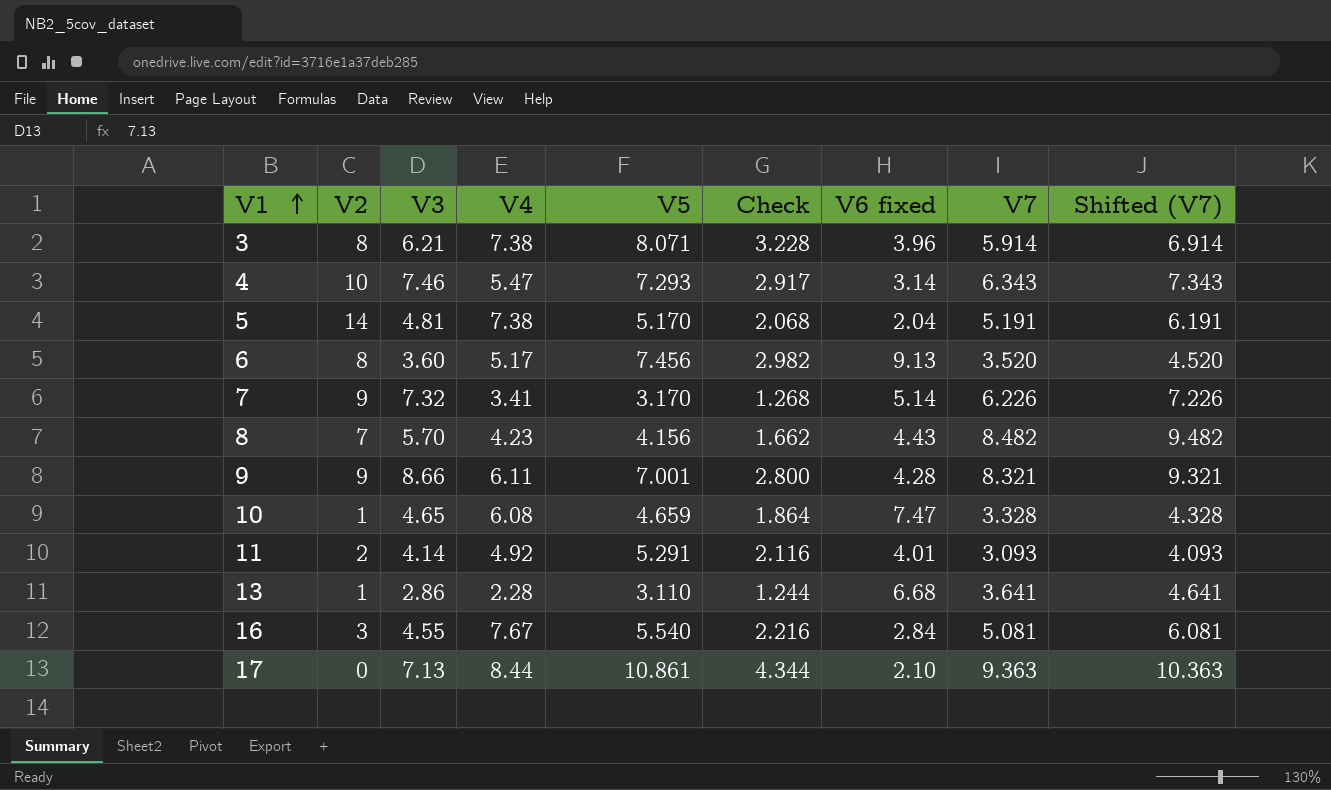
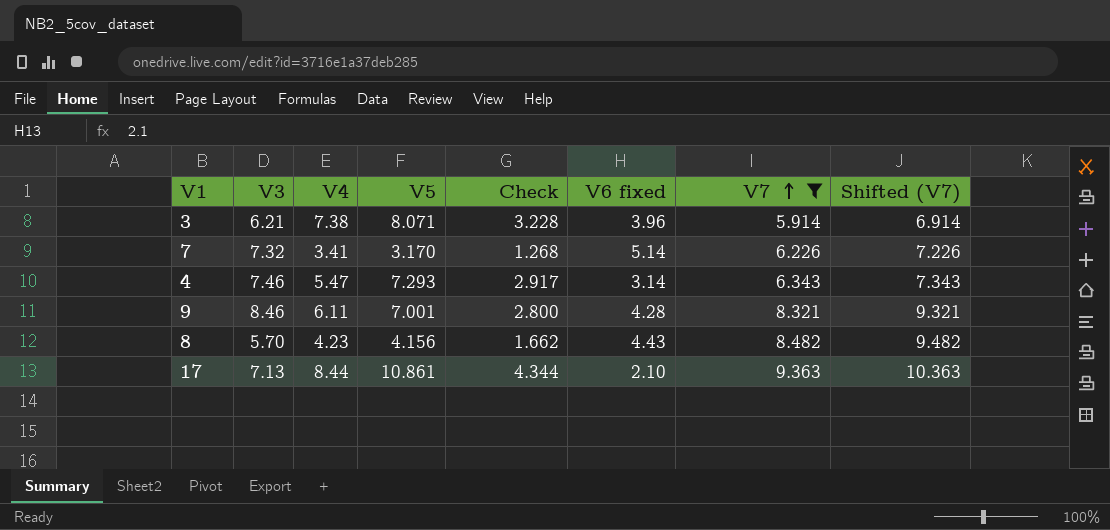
filter: none -> V7 >= 5.914
row order: V1 ascending -> V7 ascending
column V2 | position: 2 -> none
9 | V3: 8.66 -> 8.46

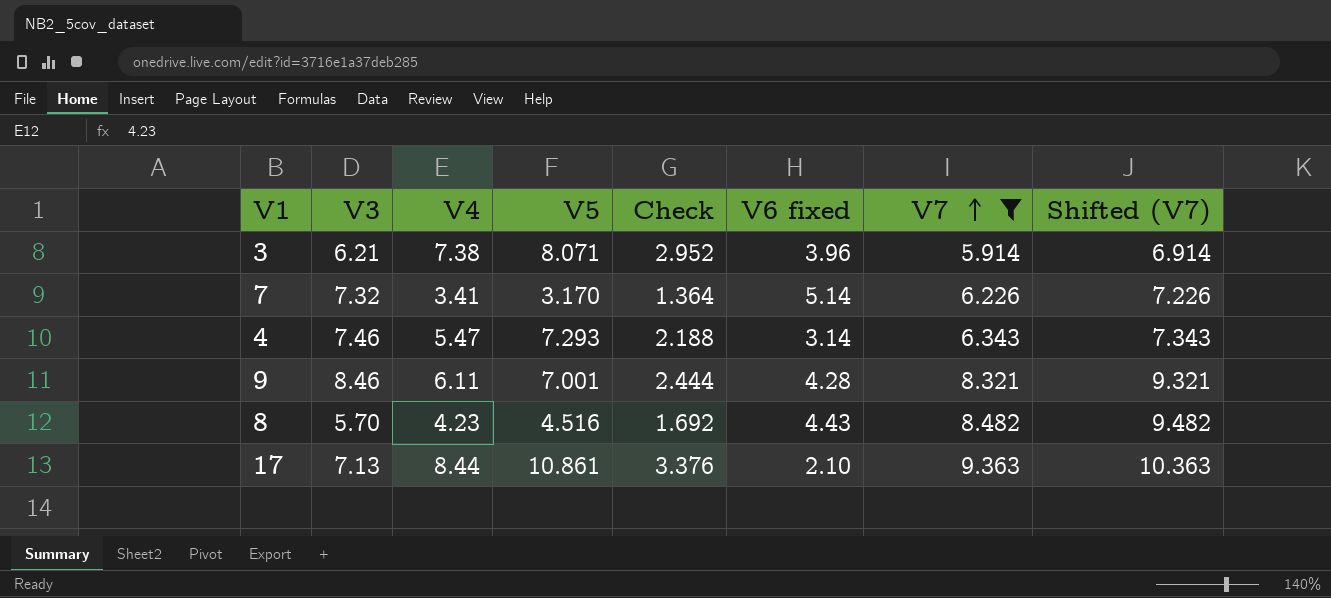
column Check | formula: [V5] * 0.4 -> [V4] * 0.4
8 | V5: 4.156 -> 4.516

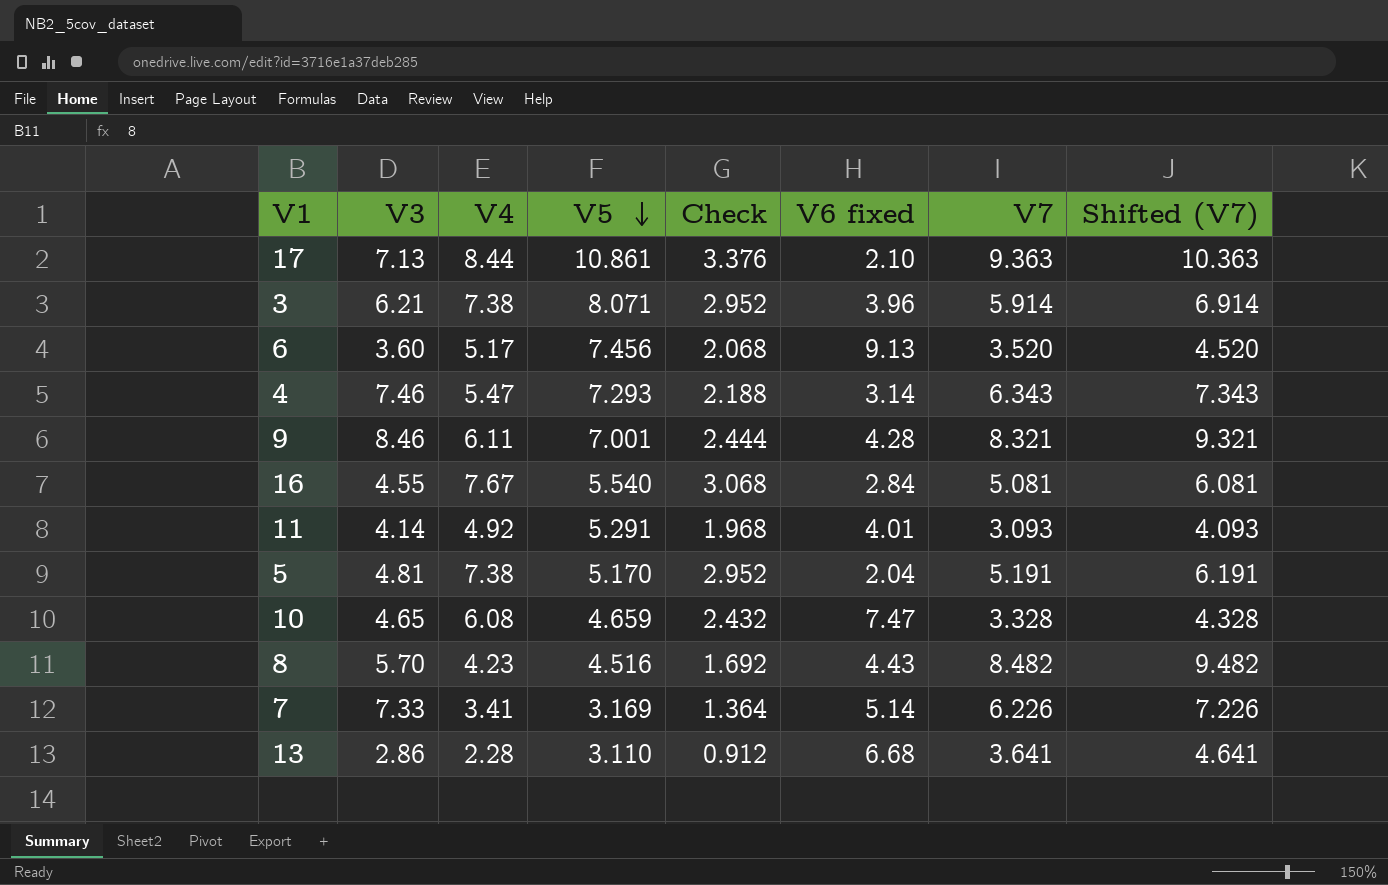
filter: V7 >= 5.914 -> none
row order: V7 ascending -> V5 descending
7 | V3: 7.32 -> 7.33
7 | V5: 3.170 -> 3.169

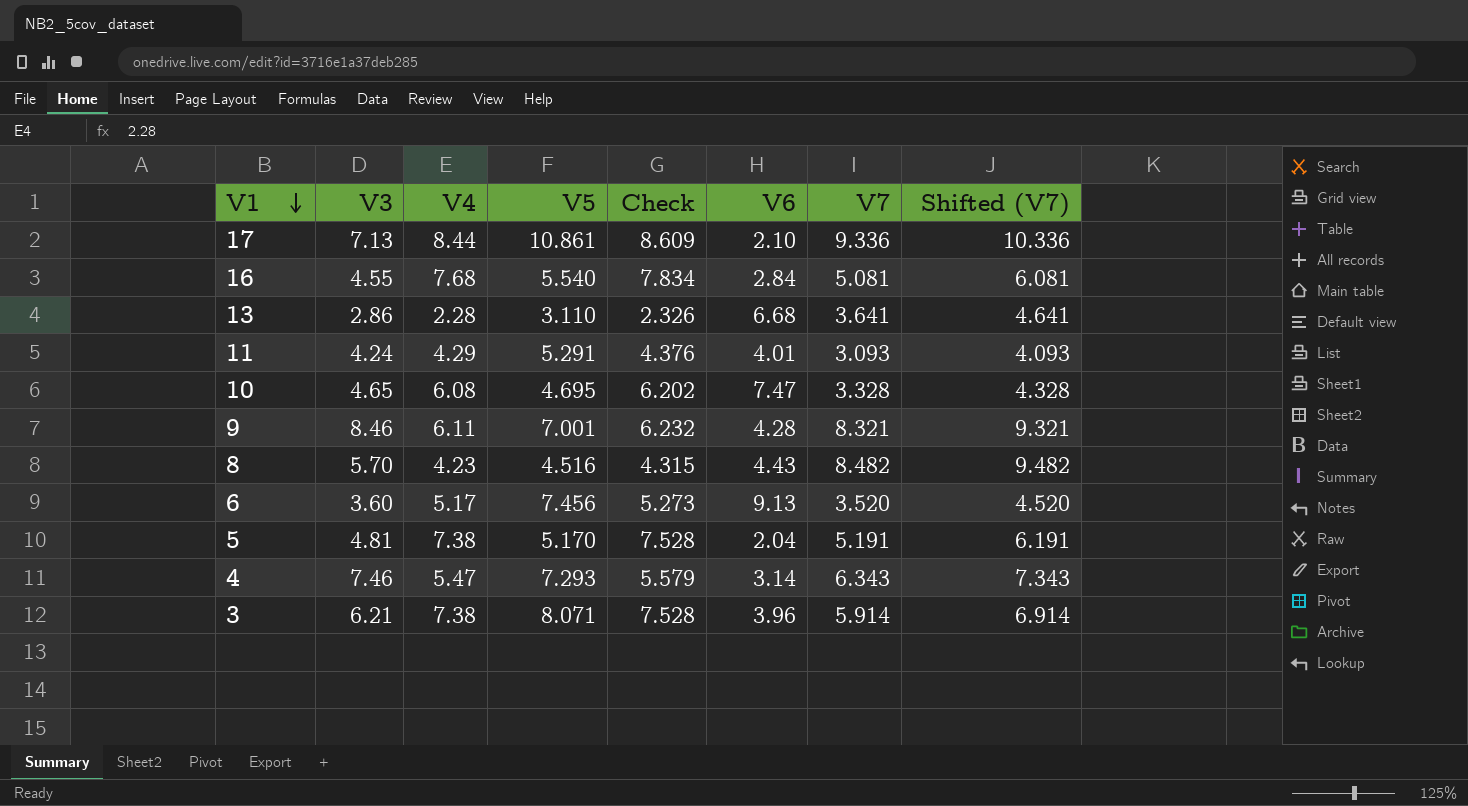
row order: V5 descending -> V1 descending
column Check | formula: [V4] * 0.4 -> [V4] * 1.02
column name: V6 fixed -> V6
row 7: 7.33 | 3.41 | 3.169 | 1.364 | 5.14 | 6.226 | 7.226 -> none
17 | V7: 9.363 -> 9.336
17 | Shifted (V7): 10.363 -> 10.336
16 | V4: 7.67 -> 7.68
11 | V3: 4.14 -> 4.24
11 | V4: 4.92 -> 4.29
10 | V5: 4.659 -> 4.695

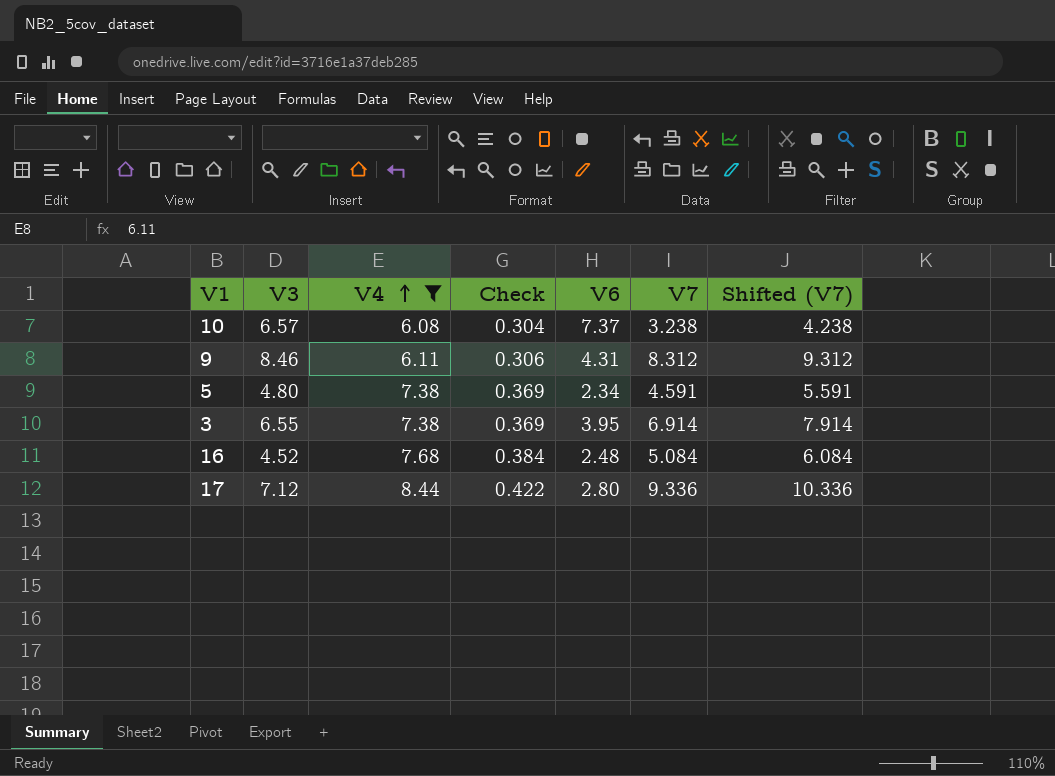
filter: none -> V4 >= 6.08
row order: V1 descending -> V4 ascending
column V5 | position: 4 -> none
column Check | formula: [V4] * 1.02 -> [V4] * 0.05
10 | V3: 4.65 -> 6.57
10 | V6: 7.47 -> 7.37
10 | V7: 3.328 -> 3.238
10 | Shifted (V7): 4.328 -> 4.238
9 | V6: 4.28 -> 4.31
9 | V7: 8.321 -> 8.312
9 | Shifted (V7): 9.321 -> 9.312
5 | V3: 4.81 -> 4.80
5 | V6: 2.04 -> 2.34
5 | V7: 5.191 -> 4.591
5 | Shifted (V7): 6.191 -> 5.591
3 | V3: 6.21 -> 6.55
3 | V6: 3.96 -> 3.95
3 | V7: 5.914 -> 6.914
3 | Shifted (V7): 6.914 -> 7.914
16 | V3: 4.55 -> 4.52
16 | V6: 2.84 -> 2.48
16 | V7: 5.081 -> 5.084
16 | Shifted (V7): 6.081 -> 6.084
17 | V3: 7.13 -> 7.12
17 | V6: 2.10 -> 2.80

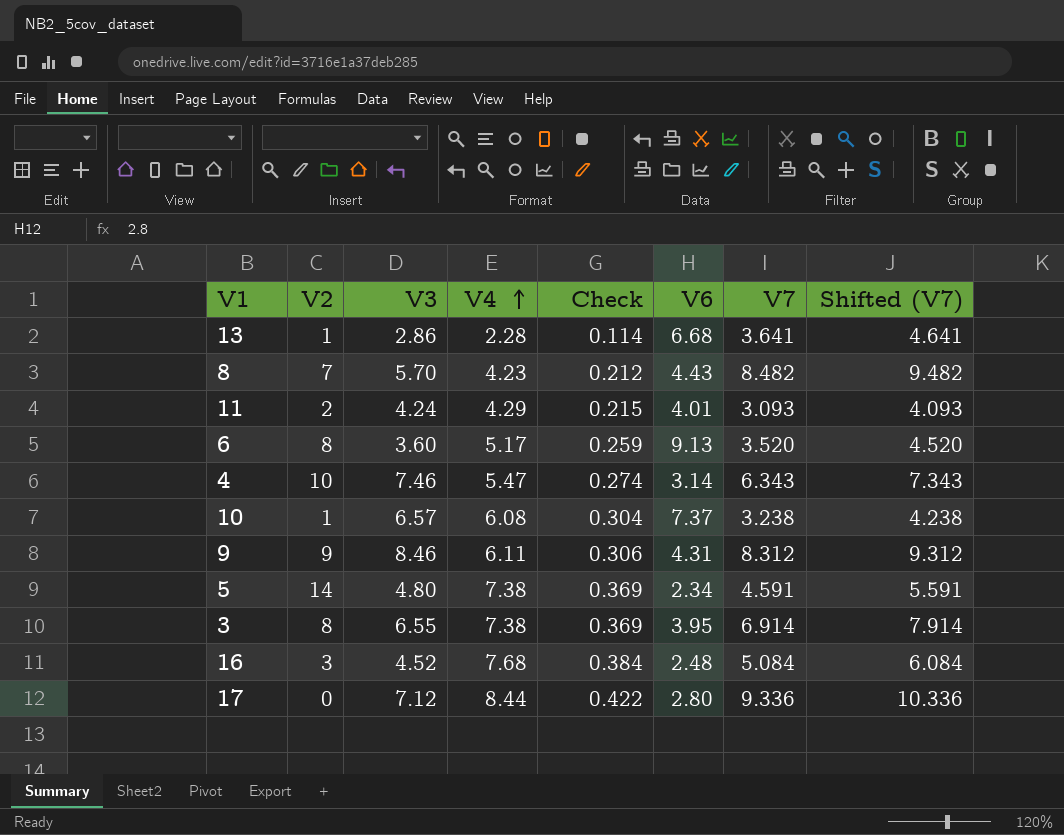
filter: V4 >= 6.08 -> none
column V2 | position: none -> 2

